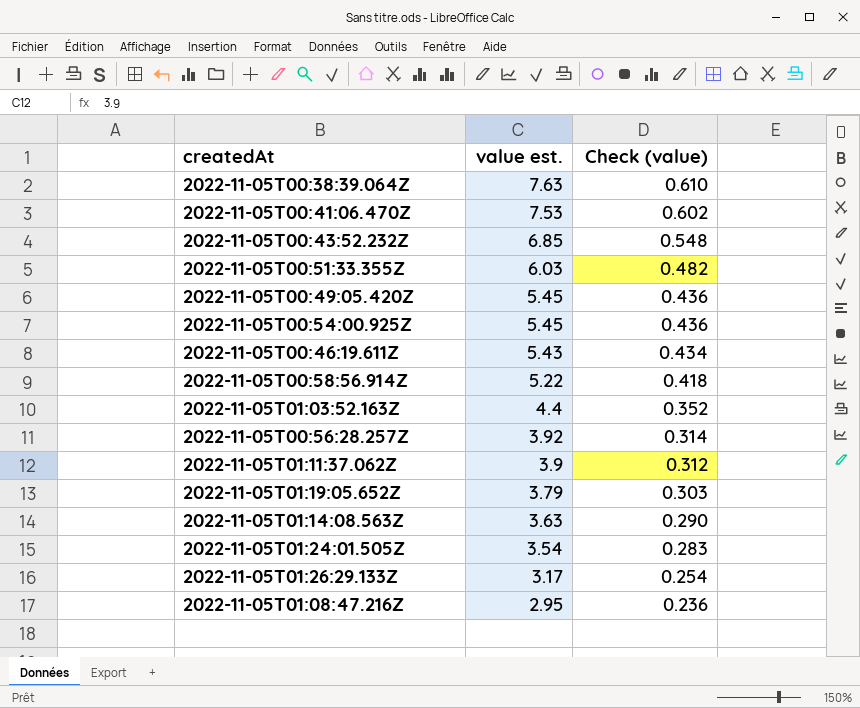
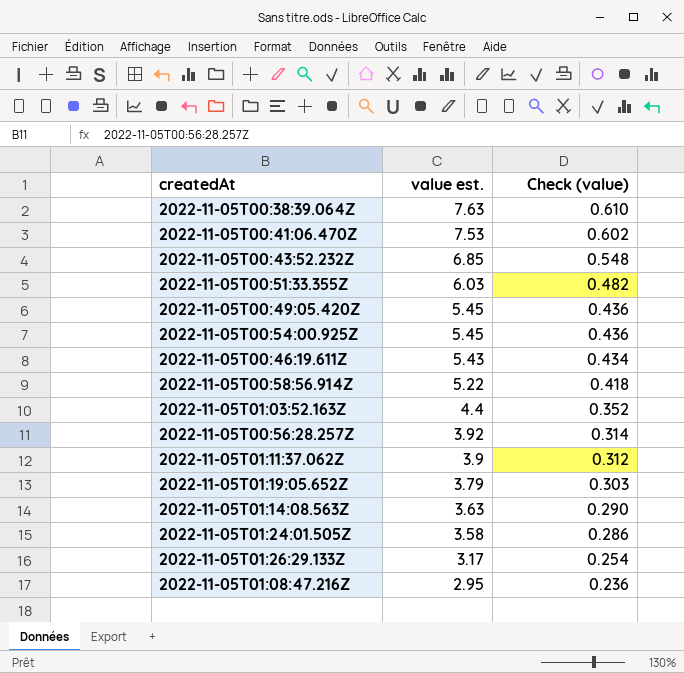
2022-11-05T01:24:01.505Z | value est.: 3.54 -> 3.58
2022-11-05T01:24:01.505Z | Check (value): 0.283 -> 0.286

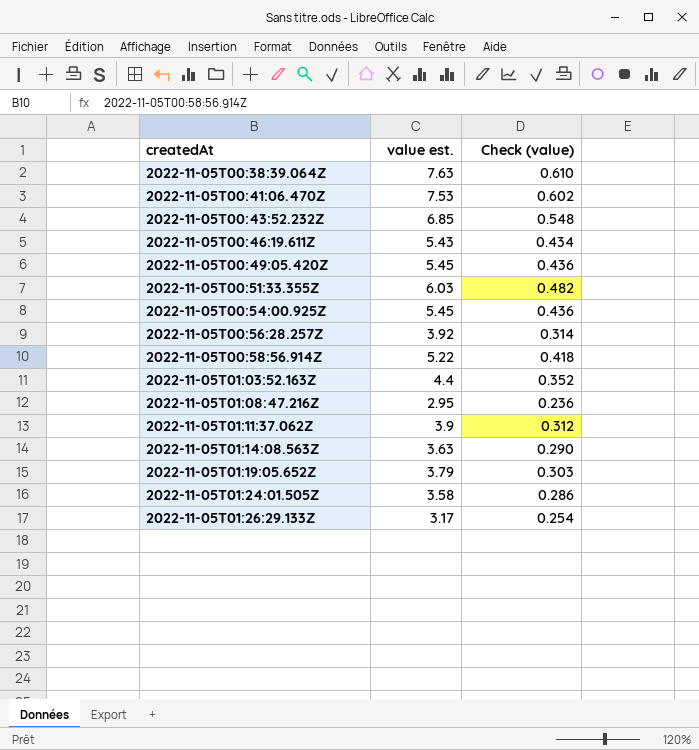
row order: value est. descending -> createdAt ascending

